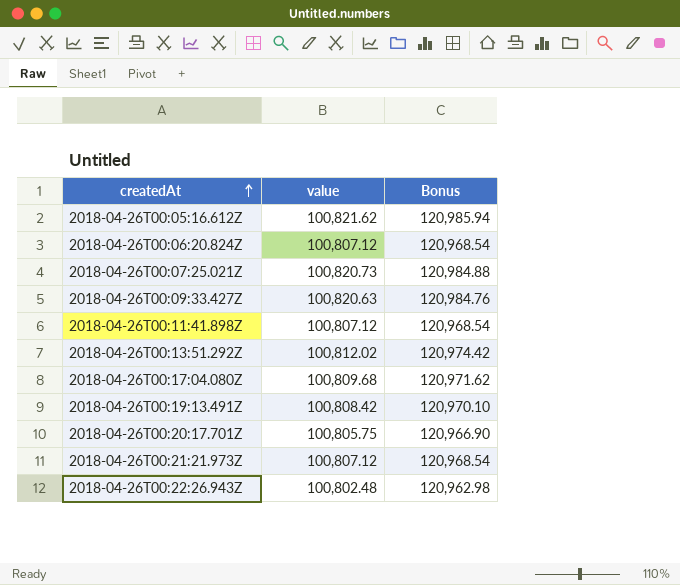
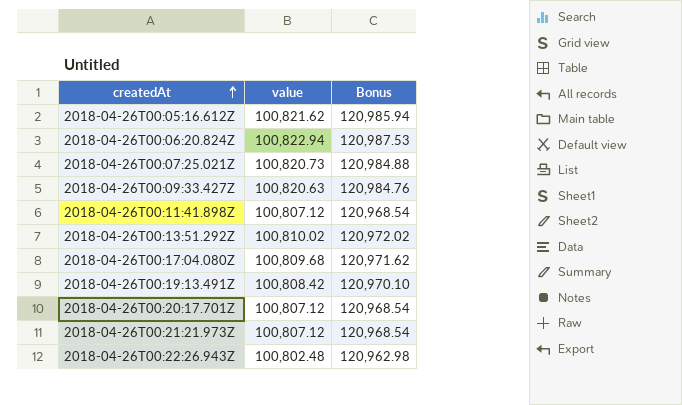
2018-04-26T00:06:20.824Z | value: 100,807.12 -> 100,822.94
2018-04-26T00:06:20.824Z | Bonus: 120,968.54 -> 120,987.53
2018-04-26T00:13:51.292Z | value: 100,812.02 -> 100,810.02
2018-04-26T00:13:51.292Z | Bonus: 120,974.42 -> 120,972.02
2018-04-26T00:20:17.701Z | value: 100,805.75 -> 100,807.12
2018-04-26T00:20:17.701Z | Bonus: 120,966.90 -> 120,968.54

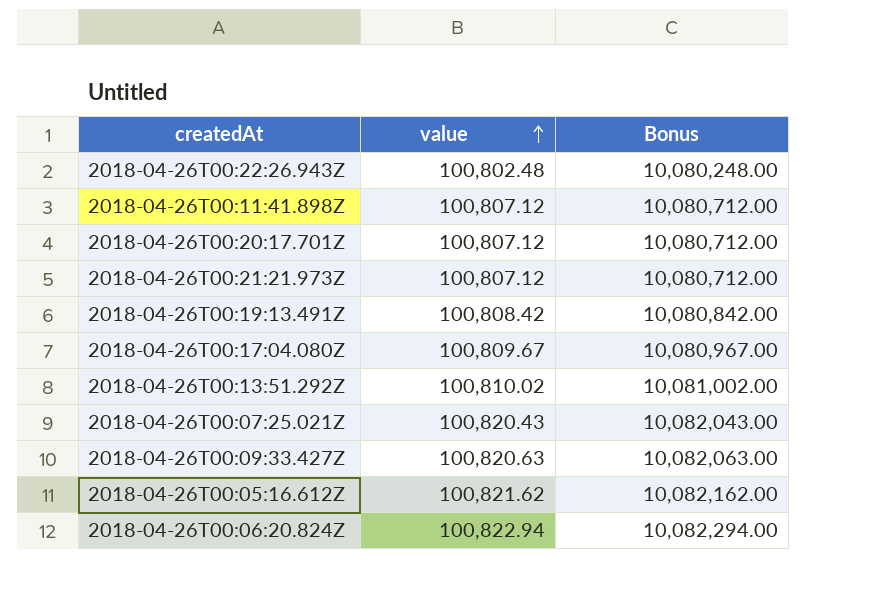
row order: createdAt ascending -> value ascending
column Bonus | formula: [value] * 1.2 -> [value] * 100
2018-04-26T00:17:04.080Z | value: 100,809.68 -> 100,809.67
2018-04-26T00:07:25.021Z | value: 100,820.73 -> 100,820.43

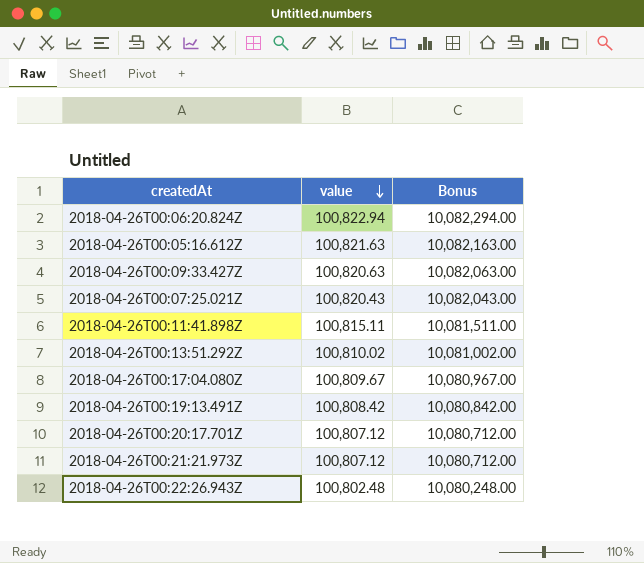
row order: value ascending -> value descending
2018-04-26T00:05:16.612Z | value: 100,821.62 -> 100,821.63
2018-04-26T00:05:16.612Z | Bonus: 10,082,162.00 -> 10,082,163.00
2018-04-26T00:11:41.898Z | value: 100,807.12 -> 100,815.11
2018-04-26T00:11:41.898Z | Bonus: 10,080,712.00 -> 10,081,511.00

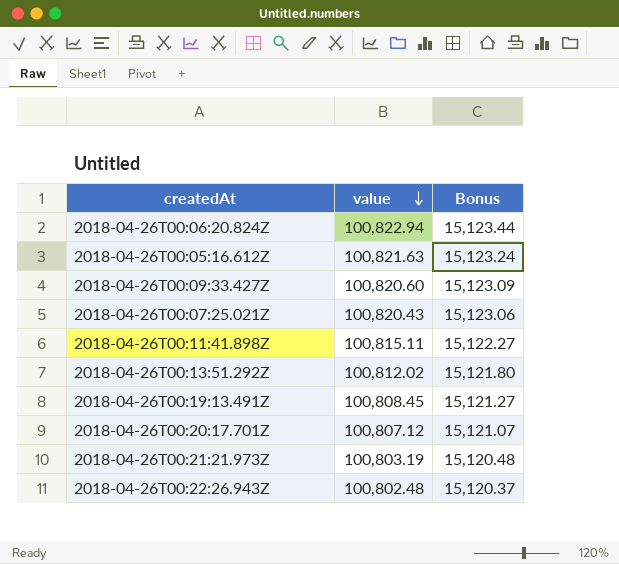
column Bonus | formula: [value] * 100 -> [value] * 0.15
row 2018-04-26T00:17:04.080Z: 100,809.67 | 10,080,967.00 -> none
2018-04-26T00:09:33.427Z | value: 100,820.63 -> 100,820.60
2018-04-26T00:13:51.292Z | value: 100,810.02 -> 100,812.02
2018-04-26T00:19:13.491Z | value: 100,808.42 -> 100,808.45
2018-04-26T00:21:21.973Z | value: 100,807.12 -> 100,803.19

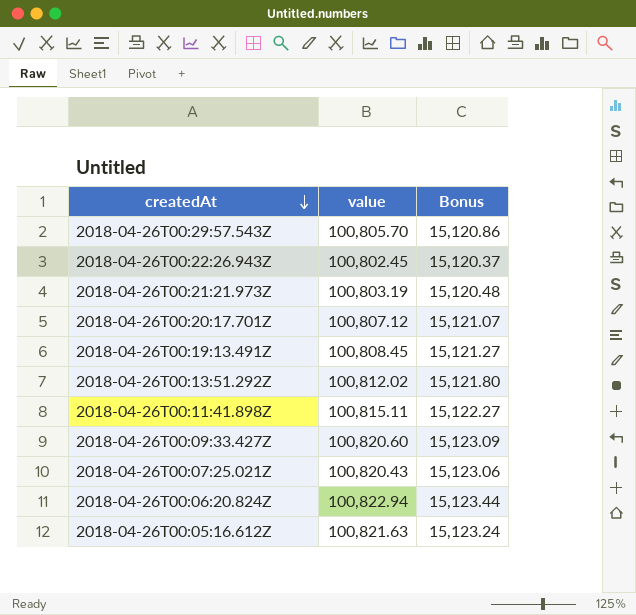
row order: value descending -> createdAt descending
row 2018-04-26T00:29:57.543Z: none -> 100,805.70 | 15,120.86
2018-04-26T00:22:26.943Z | value: 100,802.48 -> 100,802.45

